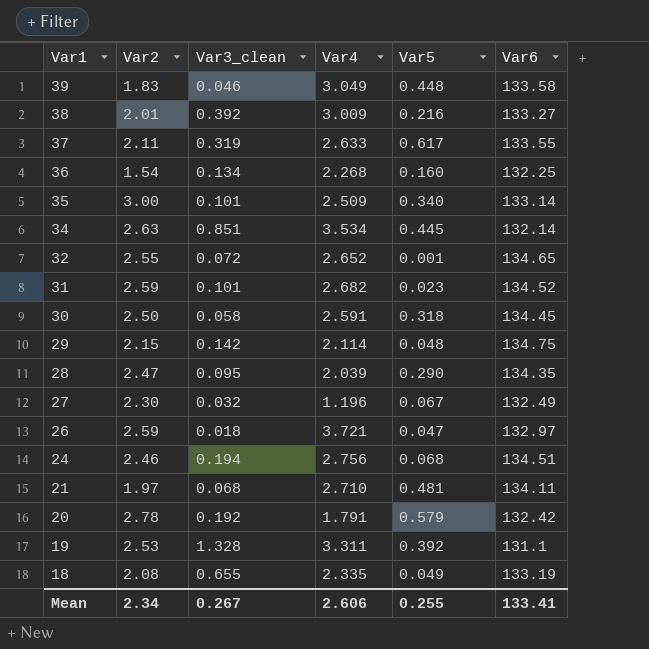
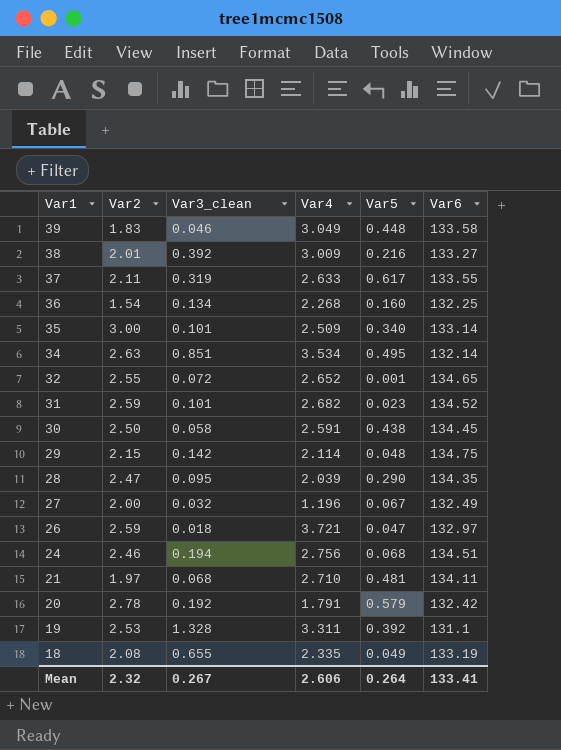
34 | Var5: 0.445 -> 0.495
30 | Var5: 0.318 -> 0.438
27 | Var2: 2.30 -> 2.00
Mean | Var2: 2.34 -> 2.32
Mean | Var5: 0.255 -> 0.264

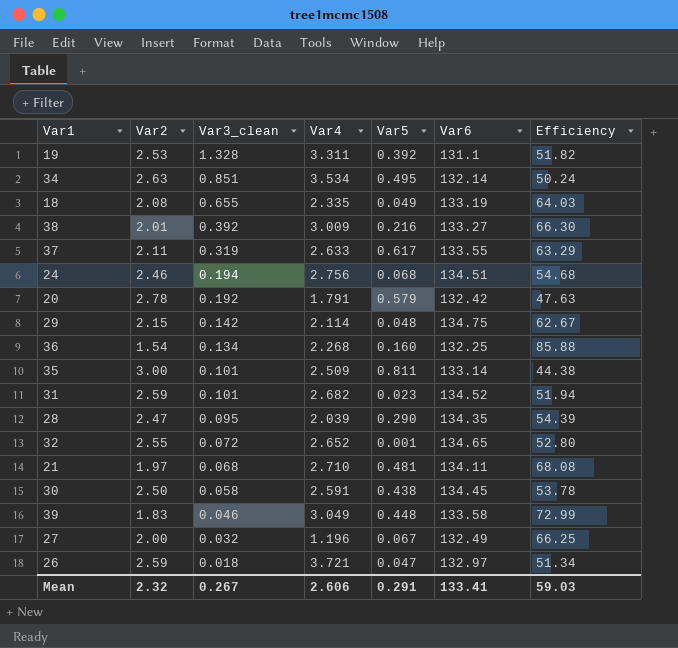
row order: Var1 descending -> Var3_clean descending
column Efficiency | formula: none -> [Var6] / [Var2]
35 | Var5: 0.340 -> 0.811
Mean | Var5: 0.264 -> 0.291

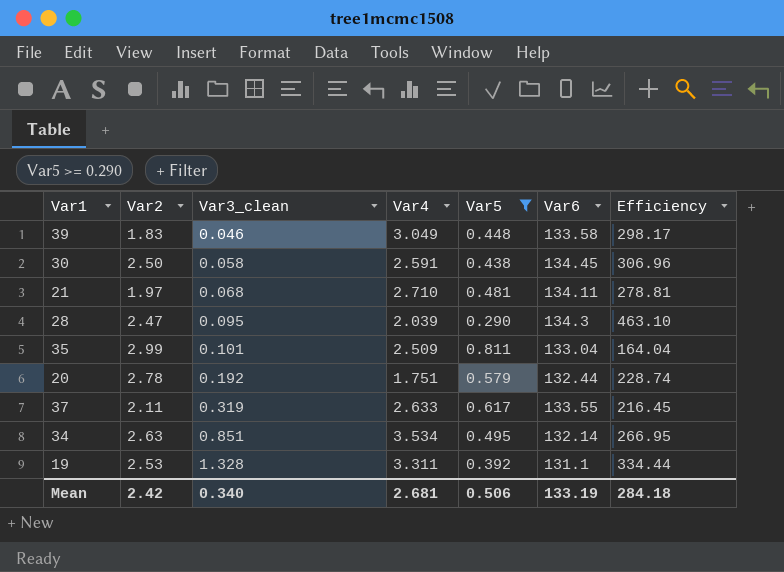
filter: none -> Var5 >= 0.290
row order: Var3_clean descending -> Var3_clean ascending
column Efficiency | formula: [Var6] / [Var2] -> [Var6] / [Var5]
28 | Var6: 134.35 -> 134.3
35 | Var2: 3.00 -> 2.99
35 | Var6: 133.14 -> 133.04
20 | Var4: 1.791 -> 1.751
20 | Var6: 132.42 -> 132.44
Mean | Var2: 2.32 -> 2.42
Mean | Var3_clean: 0.267 -> 0.340
Mean | Var4: 2.606 -> 2.681
Mean | Var5: 0.291 -> 0.506
Mean | Var6: 133.41 -> 133.19
Mean | Efficiency: 59.03 -> 284.18

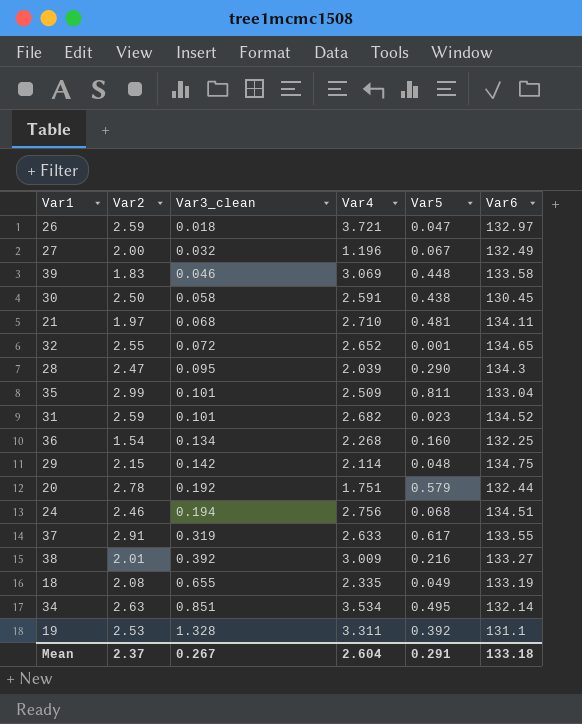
filter: Var5 >= 0.290 -> none
column Efficiency | formula: [Var6] / [Var5] -> none
39 | Var4: 3.049 -> 3.069
30 | Var6: 134.45 -> 130.45
37 | Var2: 2.11 -> 2.91
Mean | Var2: 2.42 -> 2.37
Mean | Var3_clean: 0.340 -> 0.267
Mean | Var4: 2.681 -> 2.604
Mean | Var5: 0.506 -> 0.291
Mean | Var6: 133.19 -> 133.18

